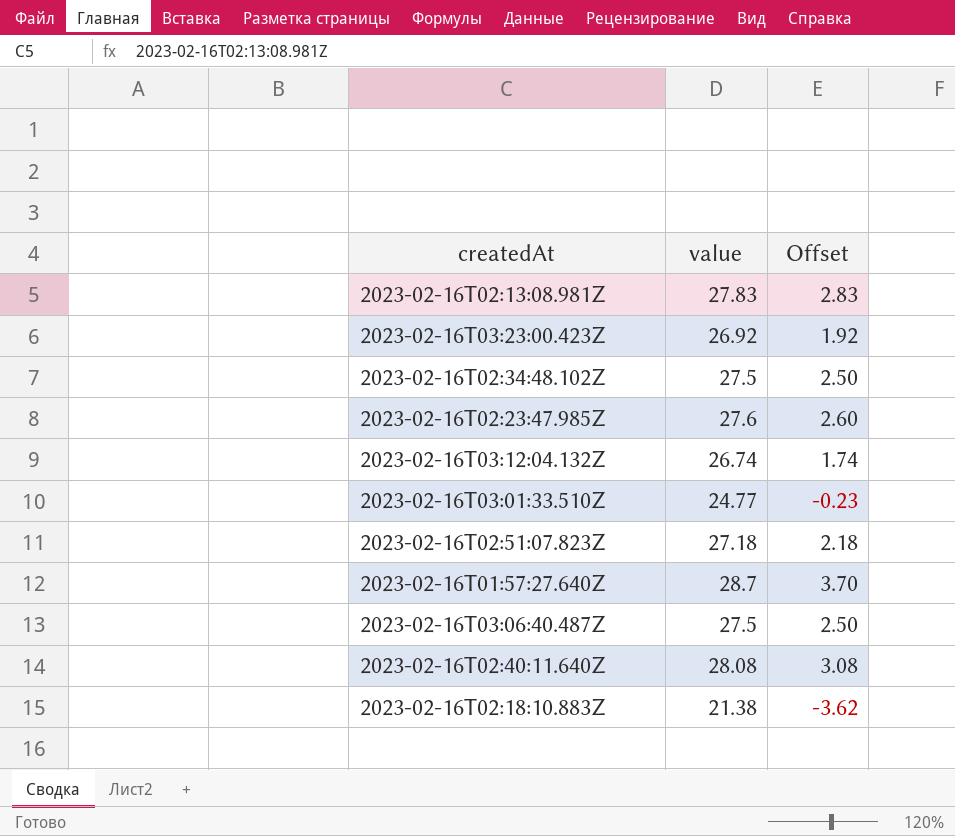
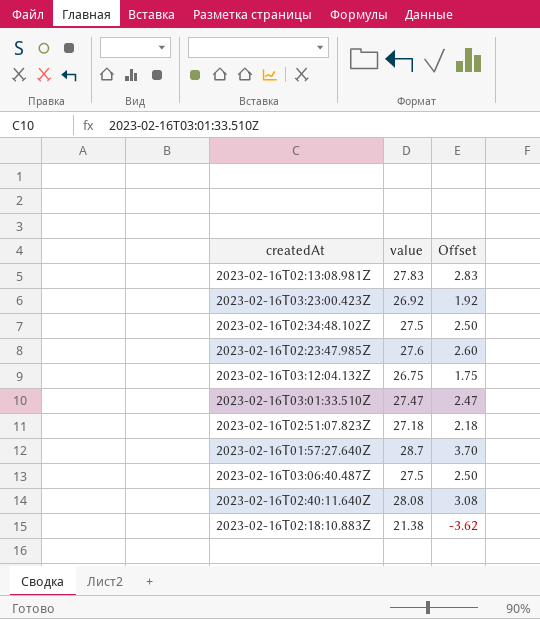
2023-02-16T03:12:04.132Z | value: 26.74 -> 26.75
2023-02-16T03:12:04.132Z | Offset: 1.74 -> 1.75
2023-02-16T03:01:33.510Z | value: 24.77 -> 27.47
2023-02-16T03:01:33.510Z | Offset: -0.23 -> 2.47

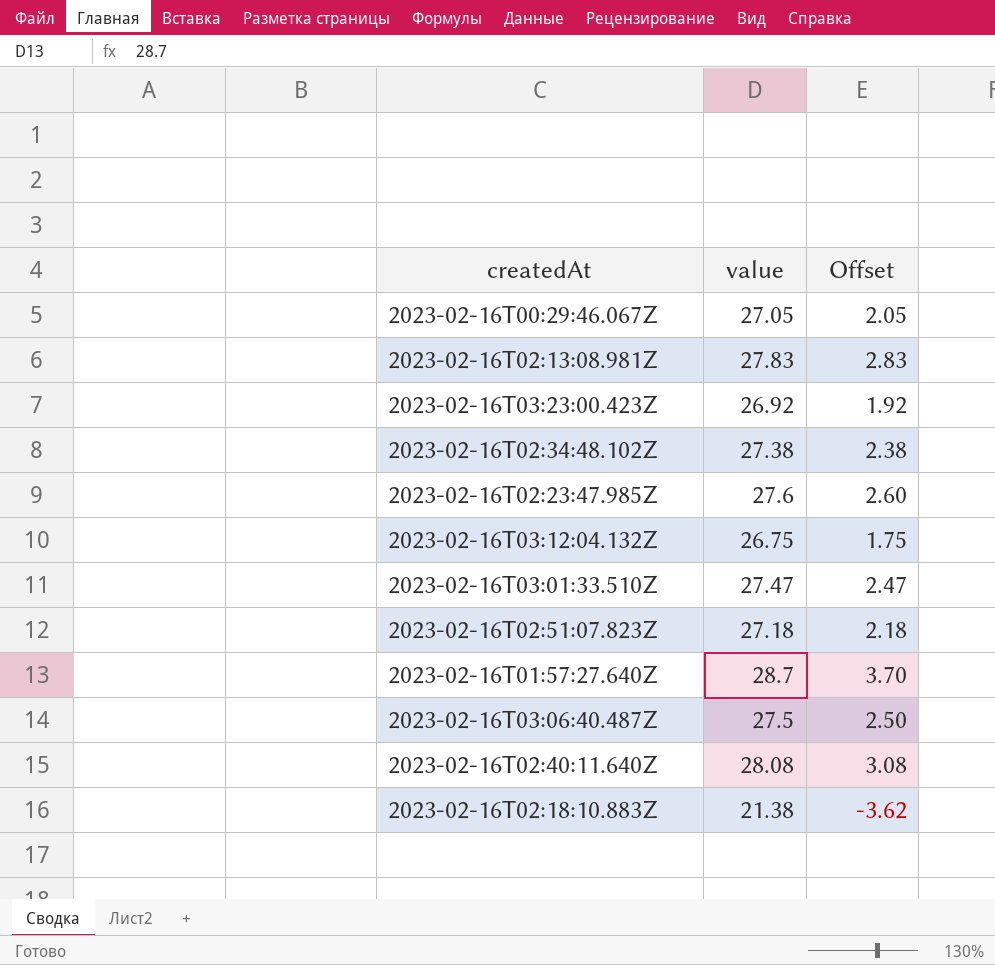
row 2023-02-16T00:29:46.067Z: none -> 27.05 | 2.05
2023-02-16T02:34:48.102Z | value: 27.5 -> 27.38
2023-02-16T02:34:48.102Z | Offset: 2.50 -> 2.38

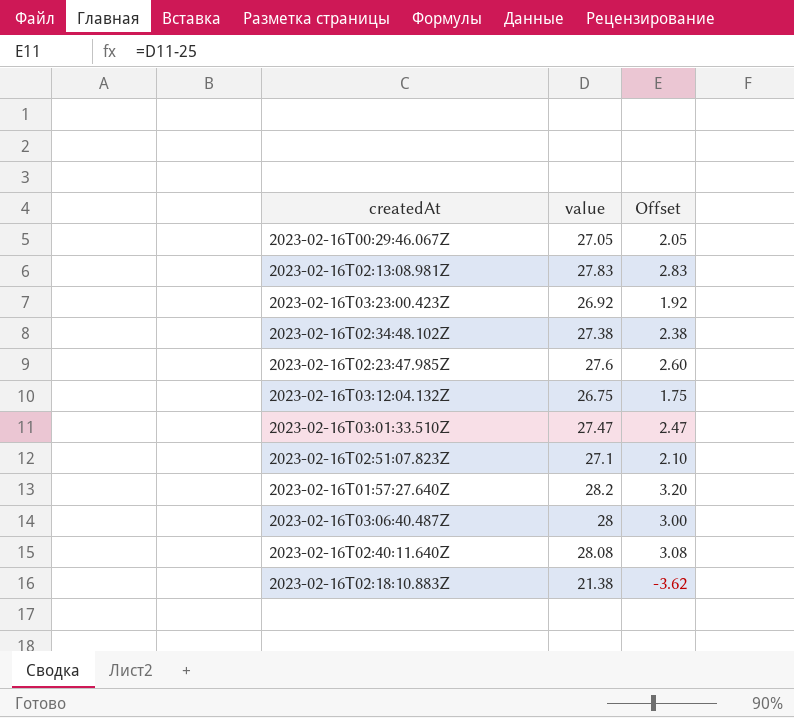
2023-02-16T02:51:07.823Z | value: 27.18 -> 27.1
2023-02-16T02:51:07.823Z | Offset: 2.18 -> 2.10
2023-02-16T01:57:27.640Z | value: 28.7 -> 28.2
2023-02-16T01:57:27.640Z | Offset: 3.70 -> 3.20
2023-02-16T03:06:40.487Z | value: 27.5 -> 28
2023-02-16T03:06:40.487Z | Offset: 2.50 -> 3.00

